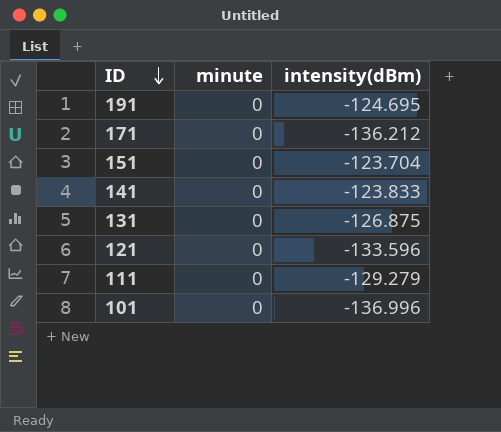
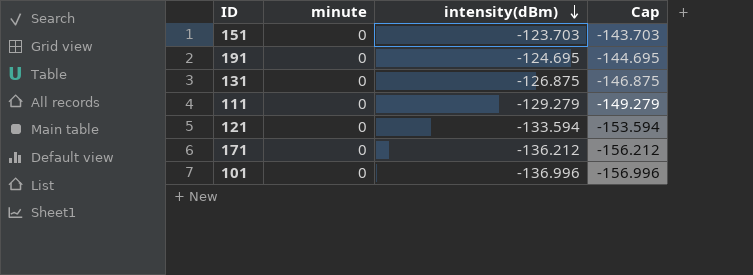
row order: ID descending -> intensity(dBm) descending
column Cap | formula: none -> [intensity(dBm)] - 20
row 141: 0 | -123.833 -> none
151 | intensity(dBm): -123.704 -> -123.703
121 | intensity(dBm): -133.596 -> -133.594

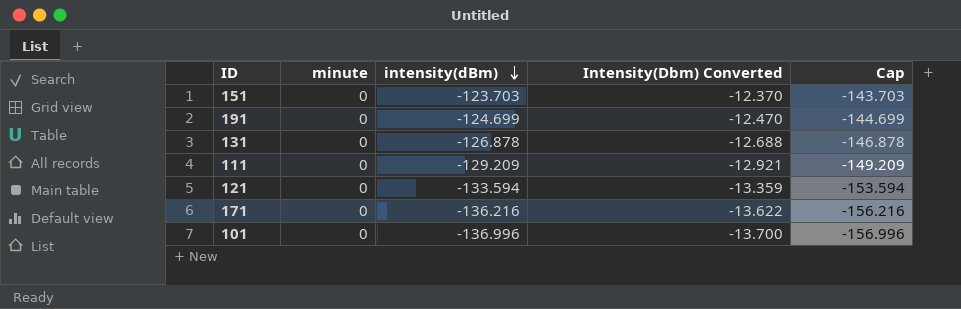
column Intensity(Dbm) Converted | formula: none -> [intensity(dBm)] * 0.1
191 | intensity(dBm): -124.695 -> -124.699
191 | Cap: -144.695 -> -144.699
131 | intensity(dBm): -126.875 -> -126.878
131 | Cap: -146.875 -> -146.878
111 | intensity(dBm): -129.279 -> -129.209
111 | Cap: -149.279 -> -149.209
171 | intensity(dBm): -136.212 -> -136.216
171 | Cap: -156.212 -> -156.216

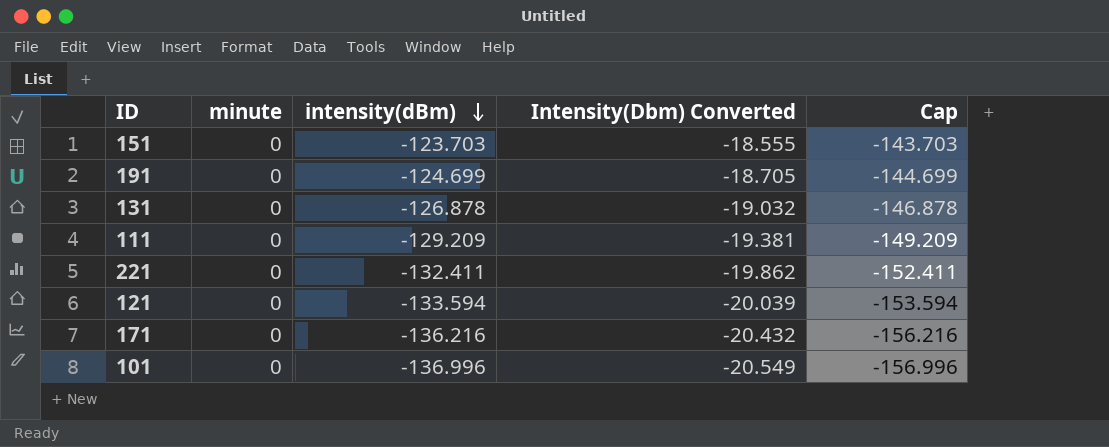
column Intensity(Dbm) Converted | formula: [intensity(dBm)] * 0.1 -> [intensity(dBm)] * 0.15
row 221: none -> 0 | -132.411 | -19.862 | -152.411

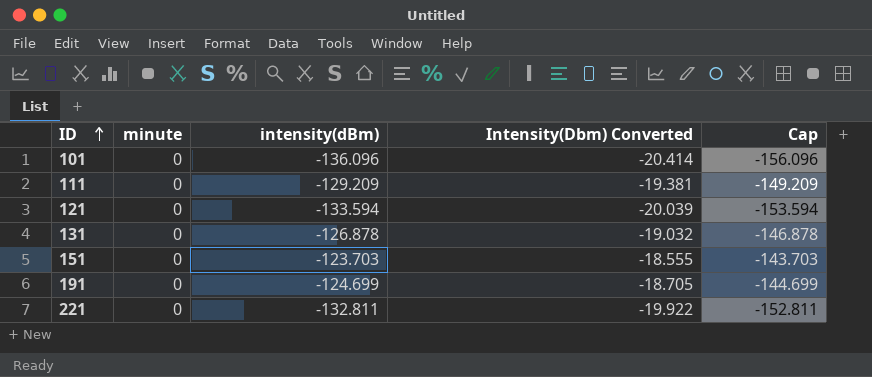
row order: intensity(dBm) descending -> ID ascending
row 171: 0 | -136.216 | -20.432 | -156.216 -> none
101 | intensity(dBm): -136.996 -> -136.096
101 | Intensity(Dbm) Converted: -20.549 -> -20.414
101 | Cap: -156.996 -> -156.096
221 | intensity(dBm): -132.411 -> -132.811
221 | Intensity(Dbm) Converted: -19.862 -> -19.922
221 | Cap: -152.411 -> -152.811

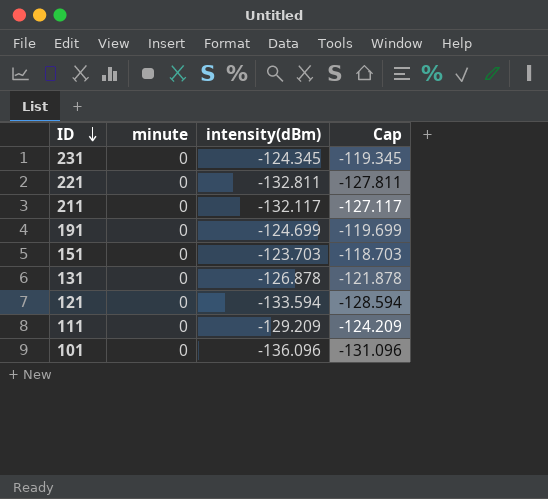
row order: ID ascending -> ID descending
column Intensity(Dbm) Converted | formula: [intensity(dBm)] * 0.15 -> none
column Cap | formula: [intensity(dBm)] - 20 -> [intensity(dBm)] + 5
row 231: none -> 0 | -124.345 | -119.345
row 211: none -> 0 | -132.117 | -127.117

